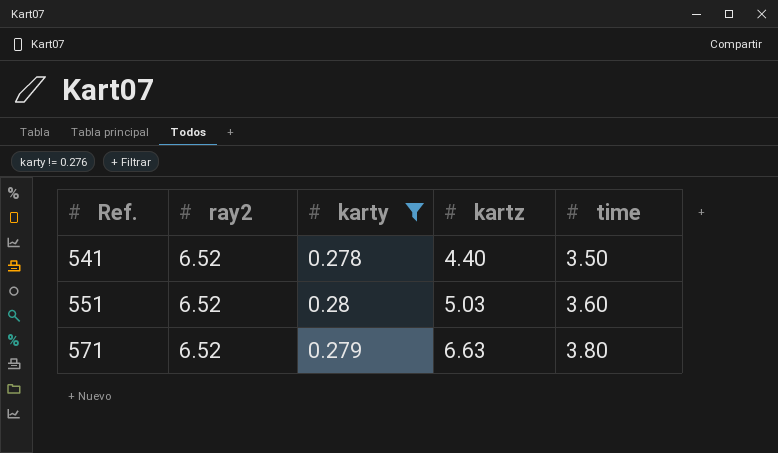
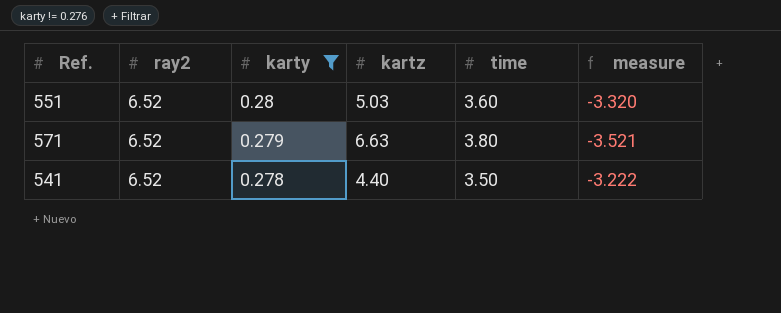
row order: Ref. ascending -> karty descending
column measure | formula: none -> [karty] - [time]

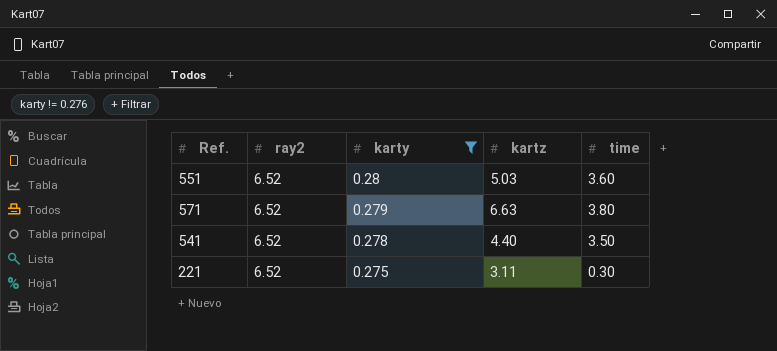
column measure | formula: [karty] - [time] -> none
row 221: none -> 6.52 | 0.275 | 3.11 | 0.30

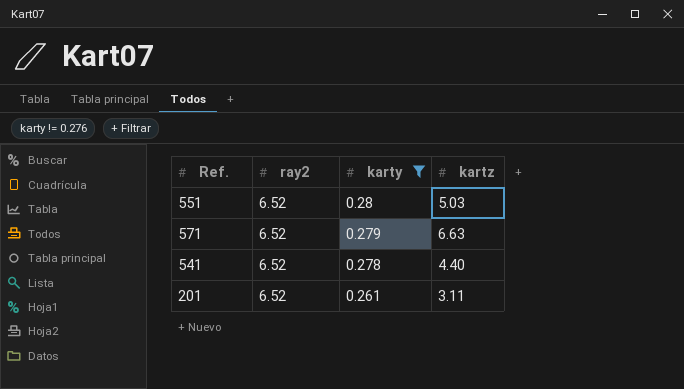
column time | position: 5 -> none
row 221: 6.52 | 0.275 | 3.11 | 0.30 -> none
row 201: none -> 6.52 | 0.261 | 3.11

